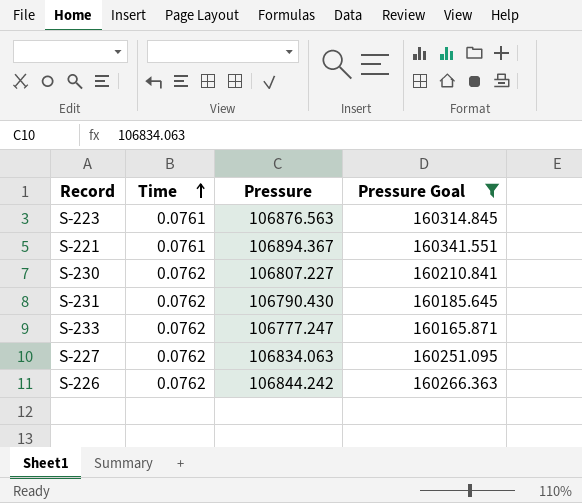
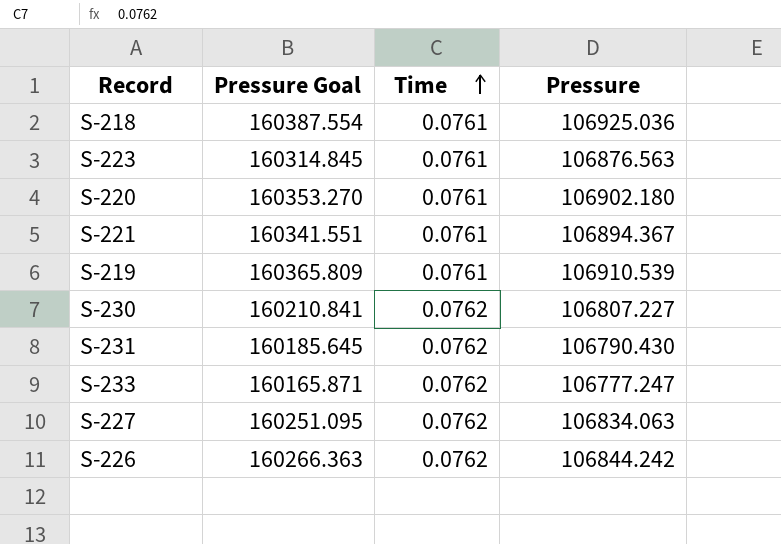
filter: Pressure Goal <= 160341.551 -> none
column Pressure Goal | position: 4 -> 2

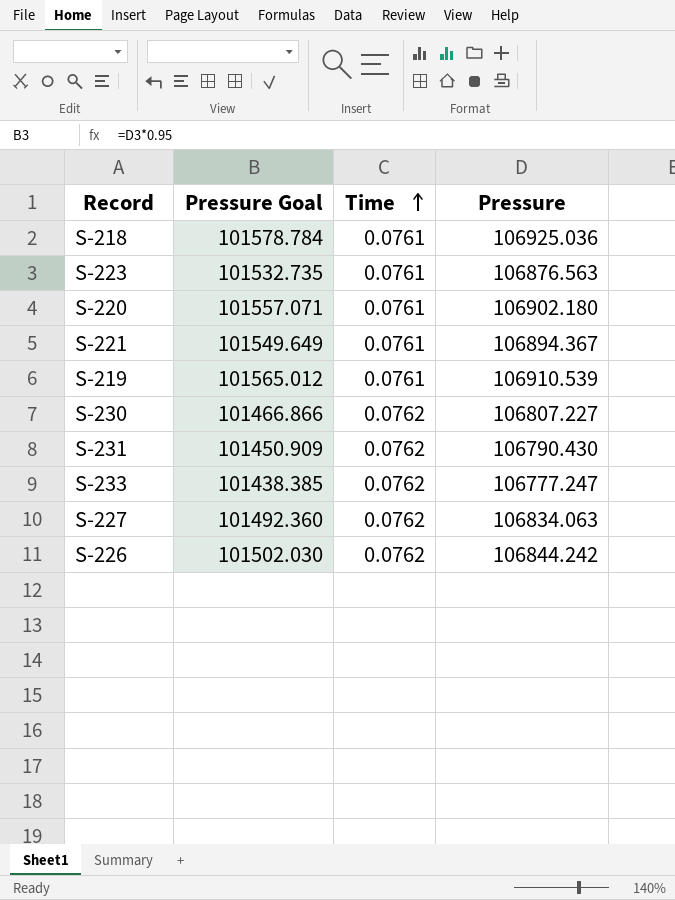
column Pressure Goal | formula: [Pressure] * 1.5 -> [Pressure] * 0.95

